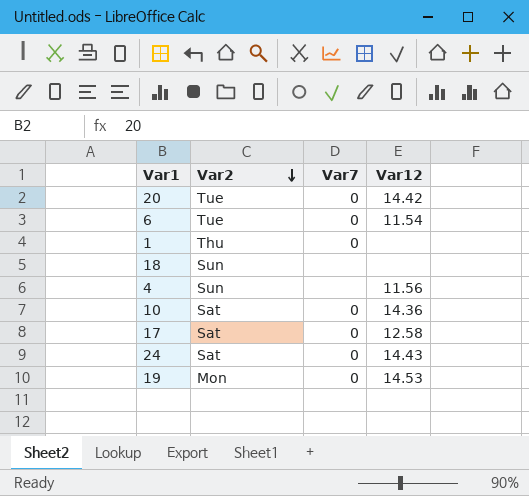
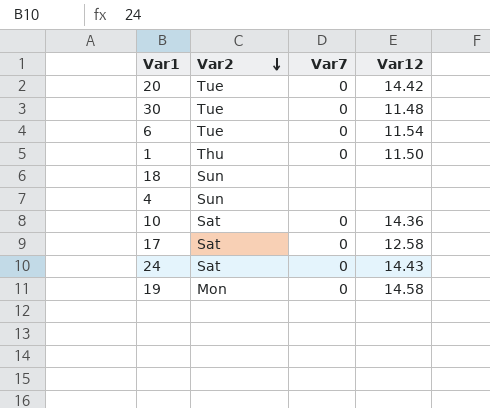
row 30: none -> Tue | 0 | 11.48
1 | Var12: none -> 11.50
4 | Var12: 11.56 -> none
19 | Var12: 14.53 -> 14.58

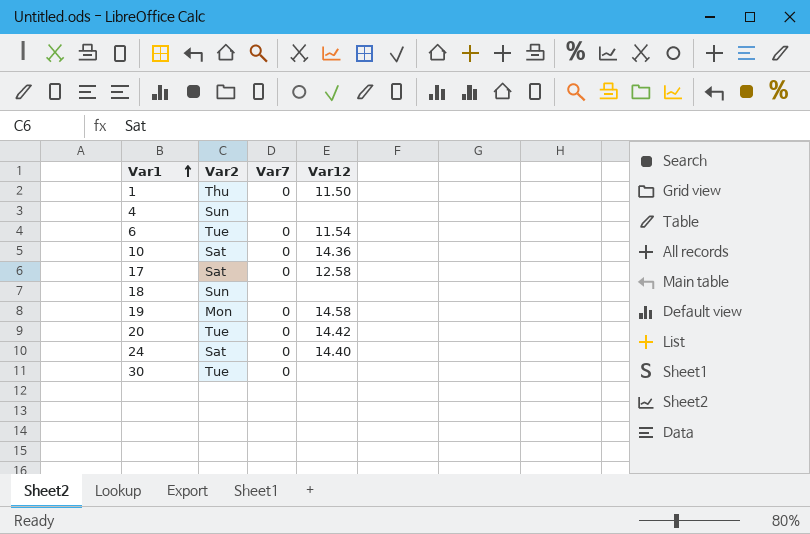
row order: Var2 descending -> Var1 ascending
24 | Var12: 14.43 -> 14.40
30 | Var12: 11.48 -> none

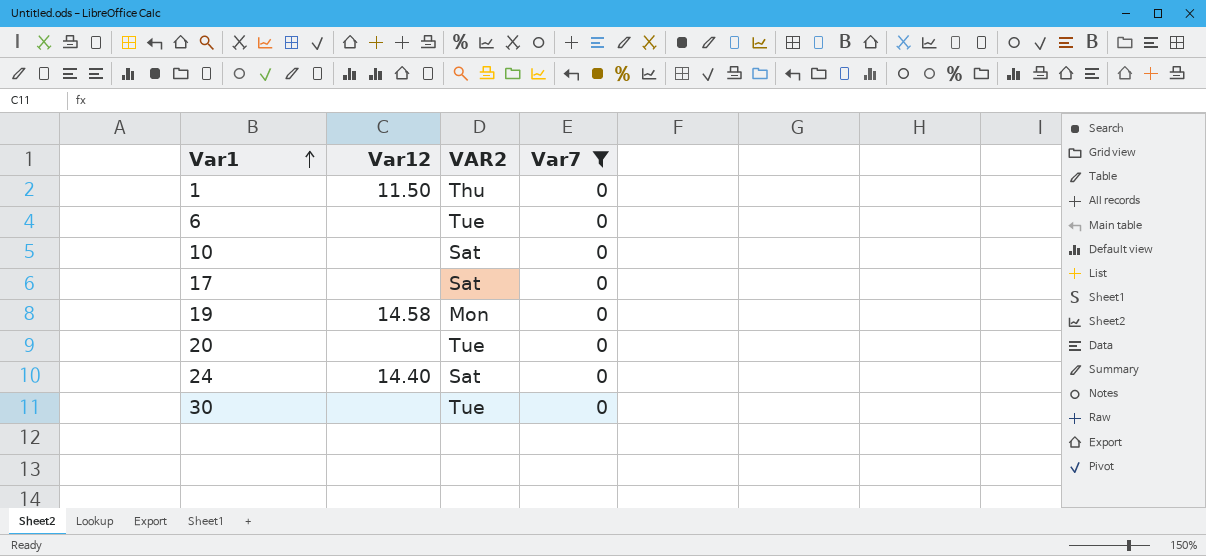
filter: none -> Var7 = 0
column Var12 | position: 4 -> 2
column name: Var2 -> VAR2
6 | Var12: 11.54 -> none
10 | Var12: 14.36 -> none
17 | Var12: 12.58 -> none
20 | Var12: 14.42 -> none

